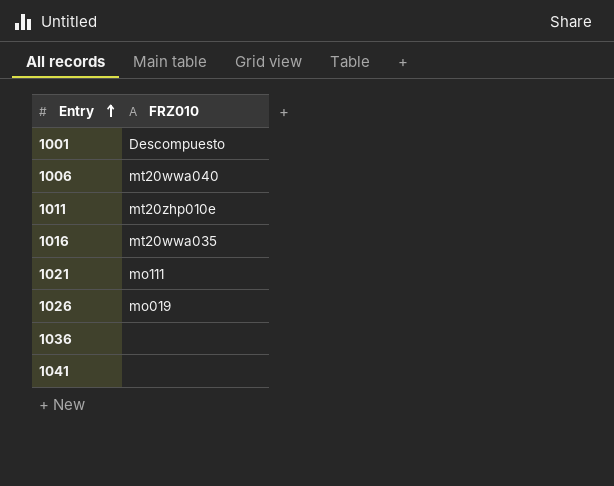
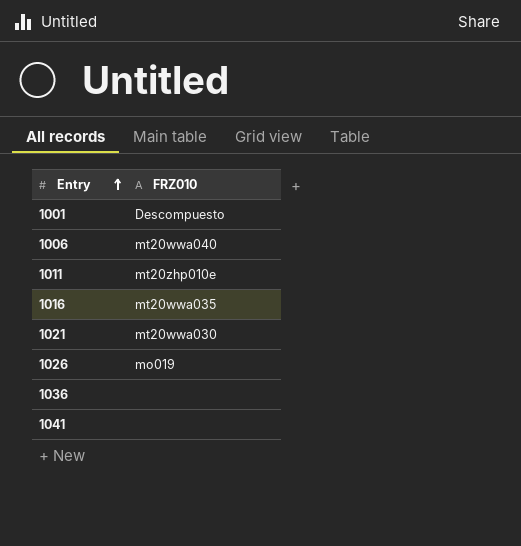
1021 | FRZ010: mo111 -> mt20wwa030

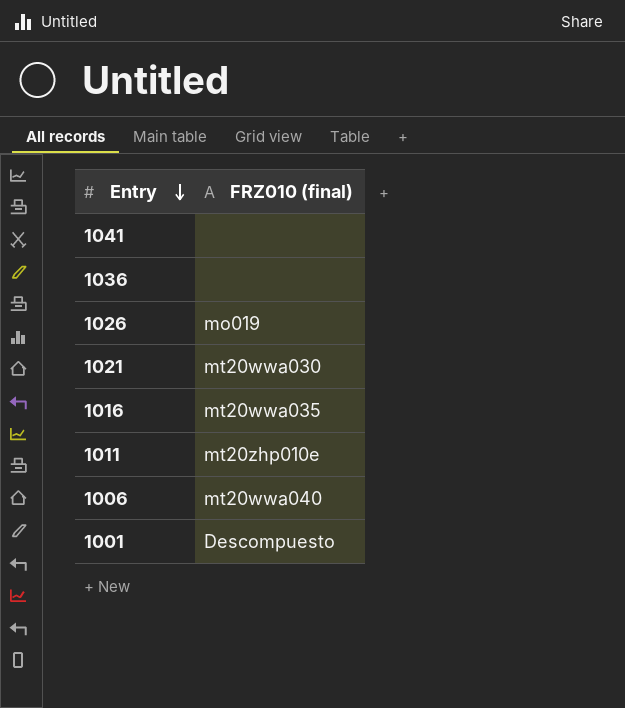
row order: Entry ascending -> Entry descending
column name: FRZ010 -> FRZ010 (final)

